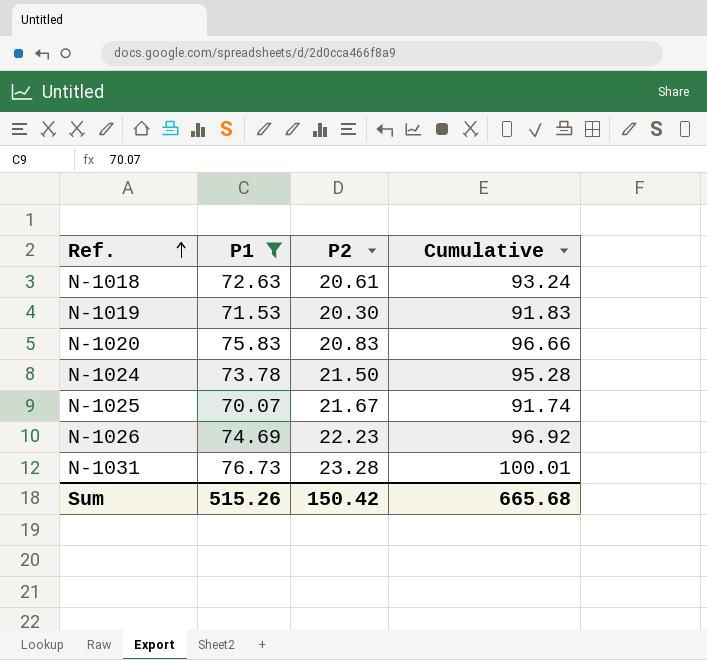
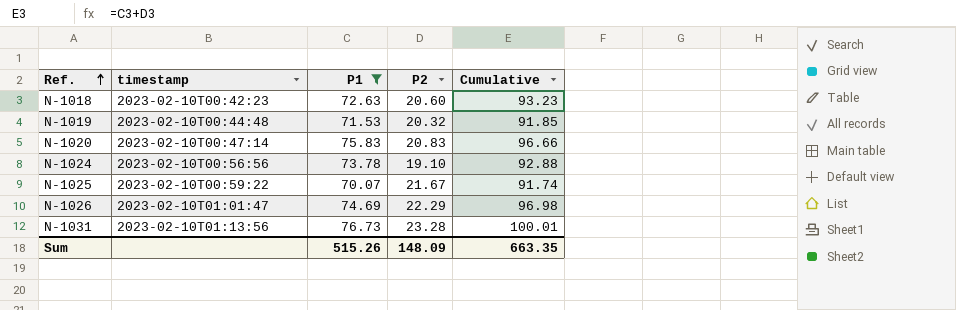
column timestamp | position: none -> 2
N-1018 | P2: 20.61 -> 20.60
N-1018 | Cumulative: 93.24 -> 93.23
N-1019 | P2: 20.30 -> 20.32
N-1019 | Cumulative: 91.83 -> 91.85
N-1024 | P2: 21.50 -> 19.10
N-1024 | Cumulative: 95.28 -> 92.88
N-1026 | P2: 22.23 -> 22.29
N-1026 | Cumulative: 96.92 -> 96.98
Sum | P2: 150.42 -> 148.09
Sum | Cumulative: 665.68 -> 663.35

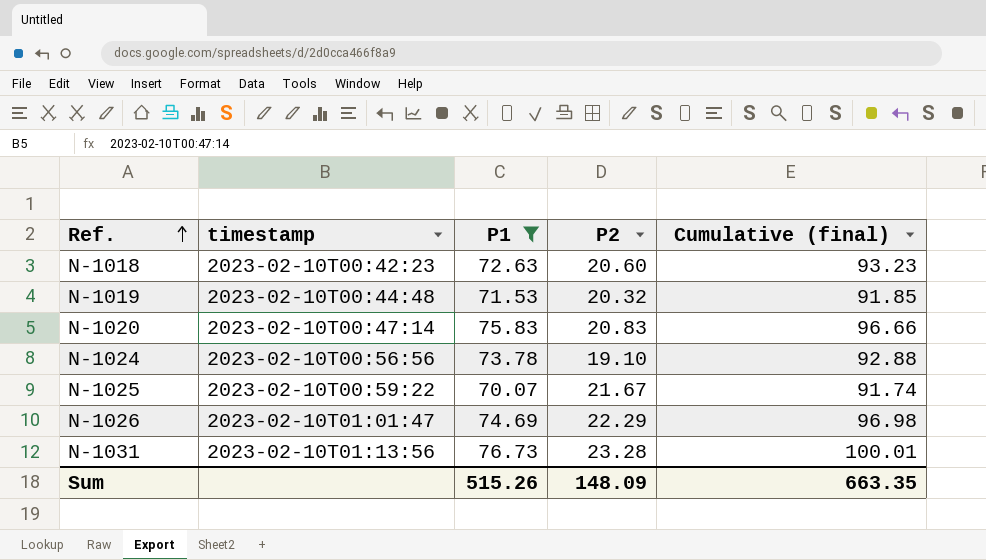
column name: Cumulative -> Cumulative (final)

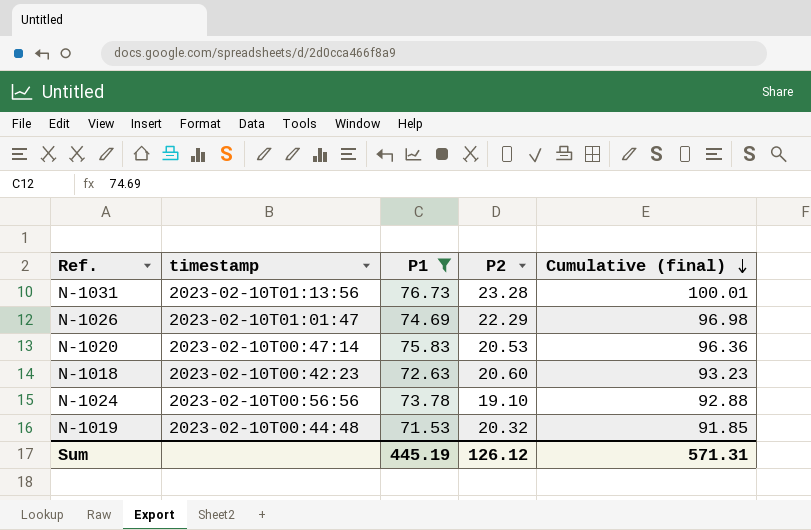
row order: Ref. ascending -> Cumulative (final) descending
row N-1025: 2023-02-10T00:59:22 | 70.07 | 21.67 | 91.74 -> none
N-1020 | P2: 20.83 -> 20.53
N-1020 | Cumulative (final): 96.66 -> 96.36
Sum | P1: 515.26 -> 445.19
Sum | P2: 148.09 -> 126.12
Sum | Cumulative (final): 663.35 -> 571.31

